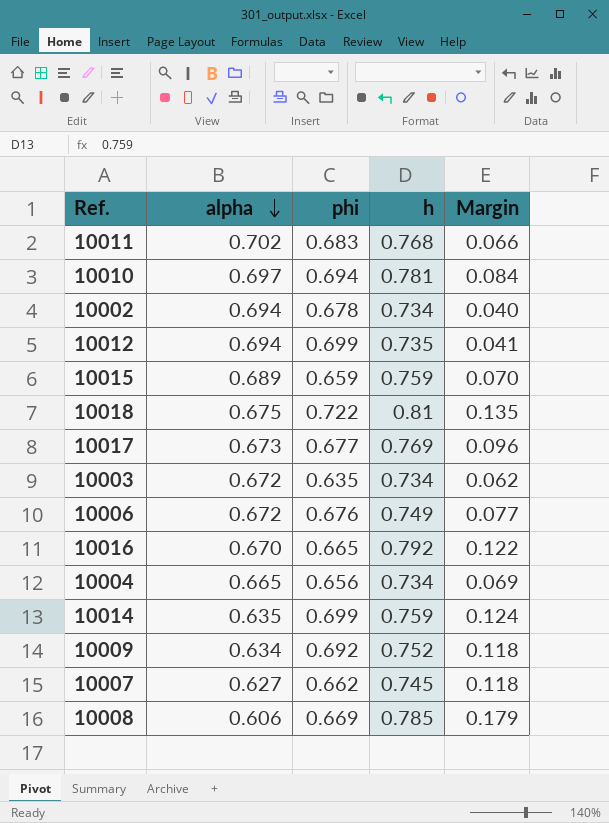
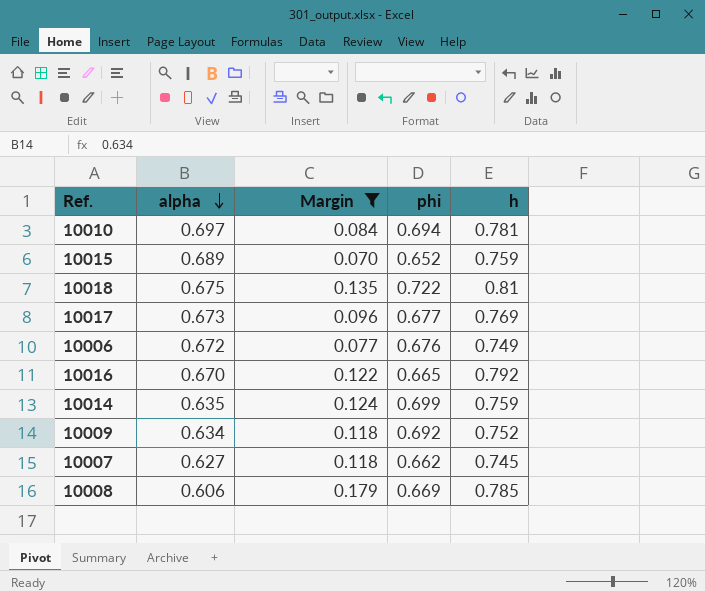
filter: none -> Margin >= 0.070
column Margin | position: 5 -> 3
10015 | phi: 0.659 -> 0.652

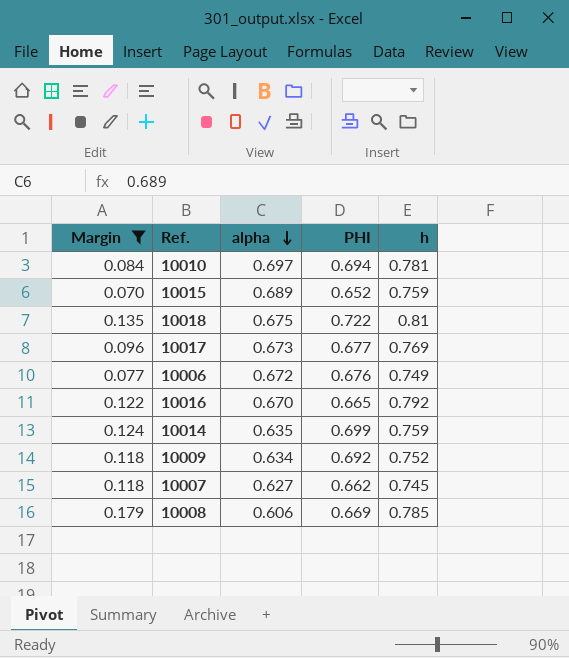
column Margin | position: 3 -> 1
column name: phi -> PHI

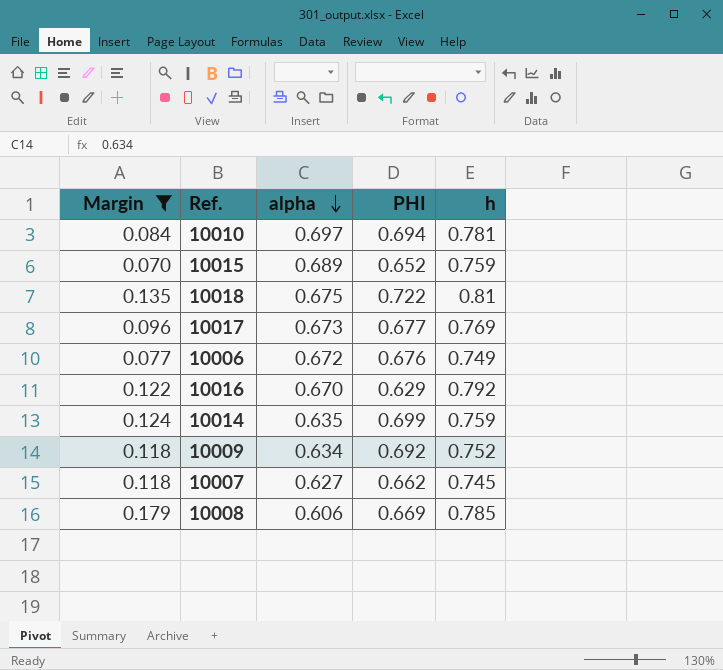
10016 | PHI: 0.665 -> 0.629

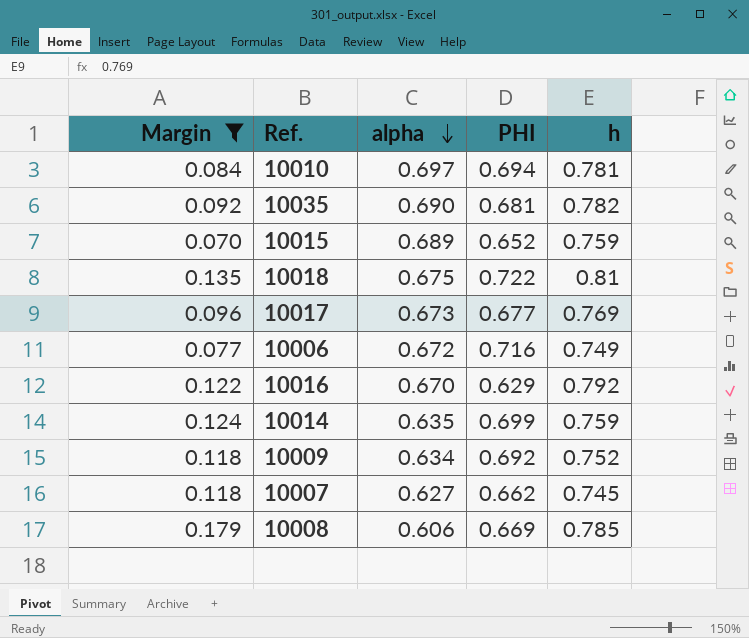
row 10035: none -> 0.092 | 0.690 | 0.681 | 0.782
10006 | PHI: 0.676 -> 0.716

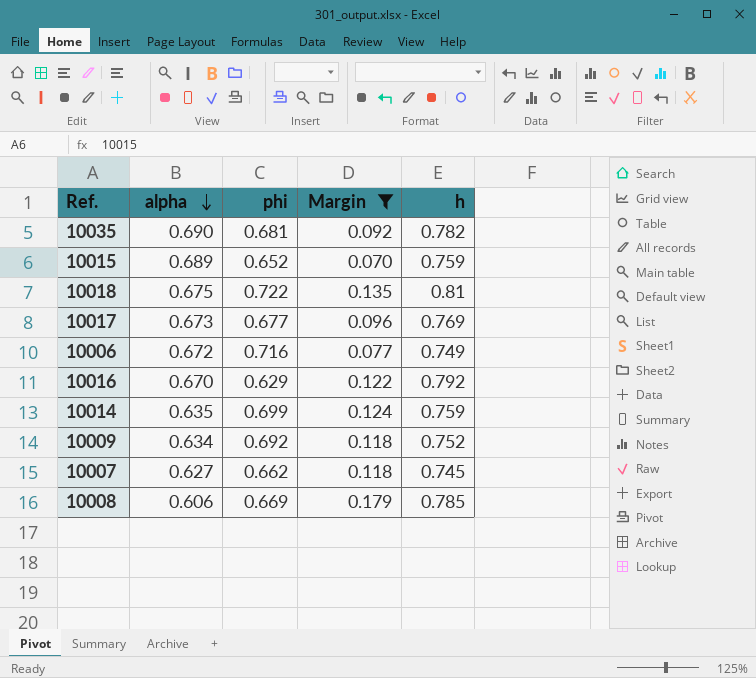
column name: PHI -> phi
column Margin | position: 1 -> 4
row 10010: 0.084 | 0.697 | 0.694 | 0.781 -> none

